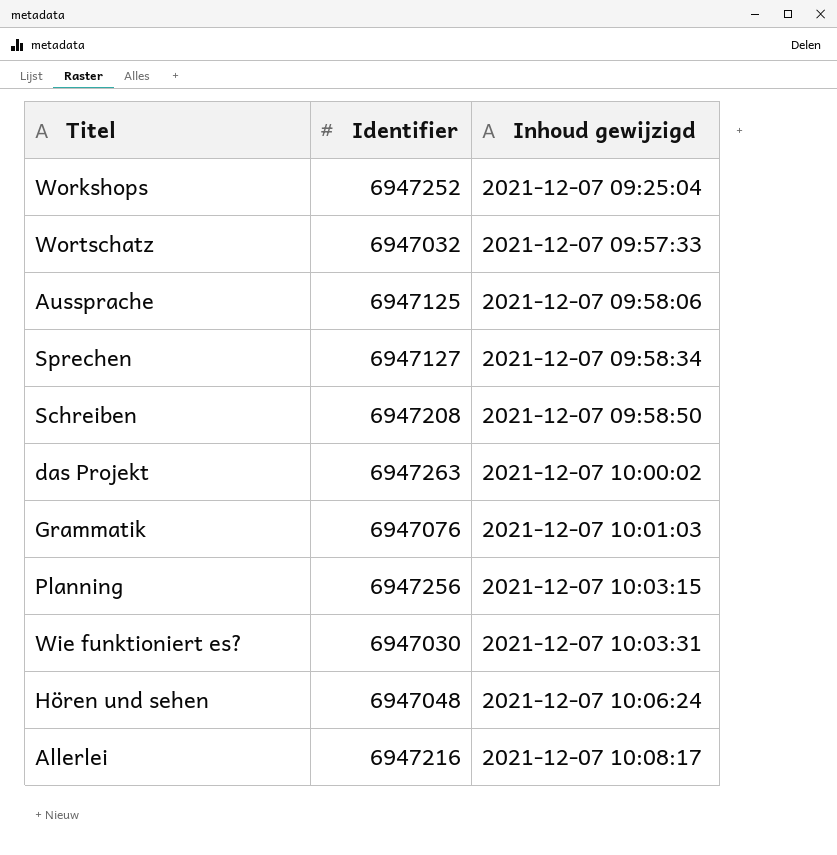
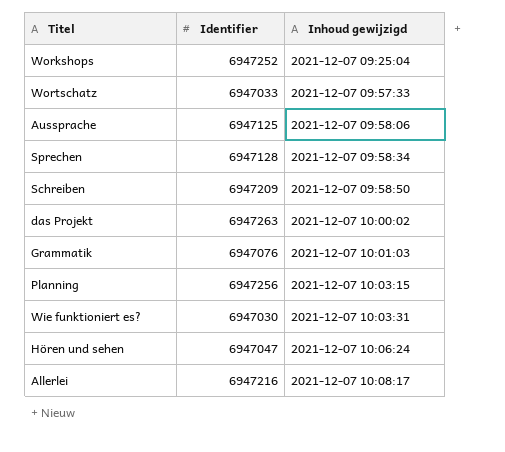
Wortschatz | Identifier: 6947032 -> 6947033
Sprechen | Identifier: 6947127 -> 6947128
Schreiben | Identifier: 6947208 -> 6947209
Hören und sehen | Identifier: 6947048 -> 6947047

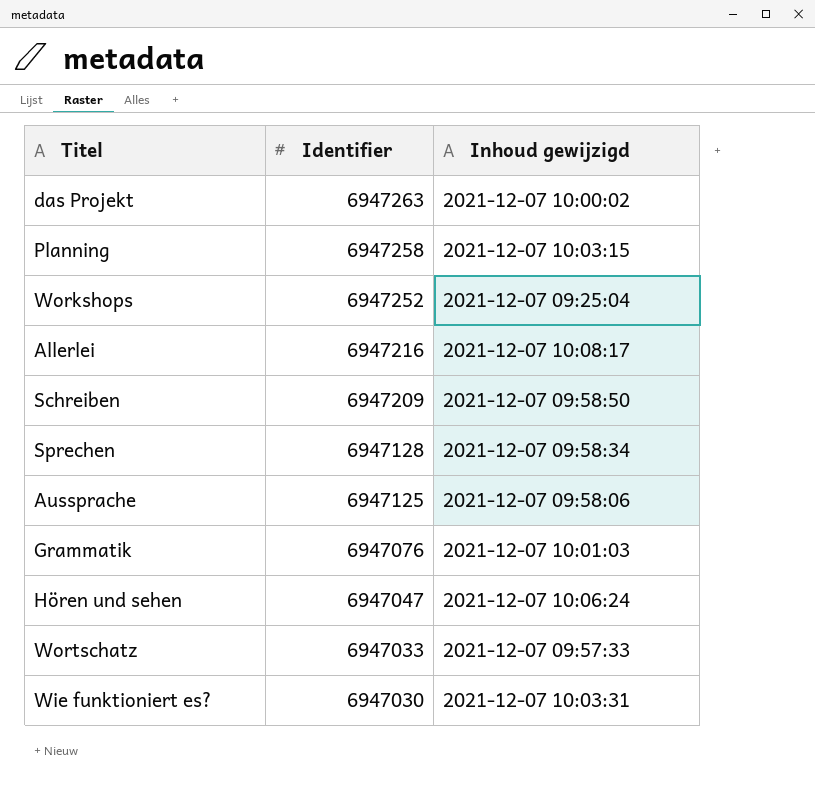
row order: Inhoud gewijzigd ascending -> Identifier descending
Planning | Identifier: 6947256 -> 6947258

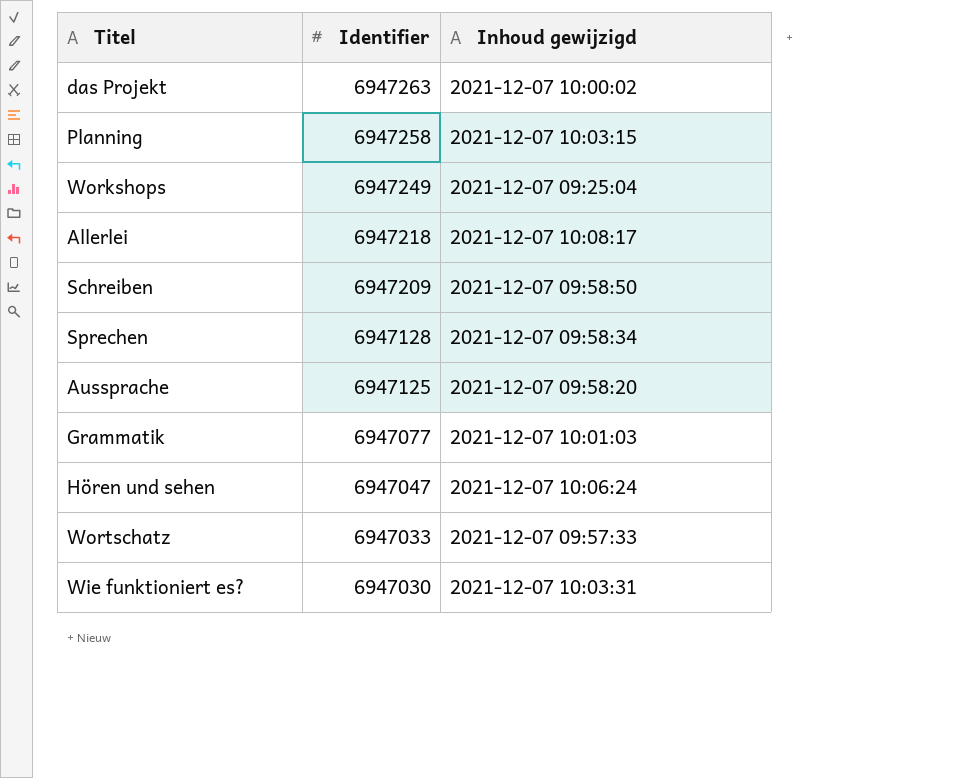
Workshops | Identifier: 6947252 -> 6947249
Allerlei | Identifier: 6947216 -> 6947218
Aussprache | Inhoud gewijzigd: 2021-12-07 09:58:06 -> 2021-12-07 09:58:20
Grammatik | Identifier: 6947076 -> 6947077

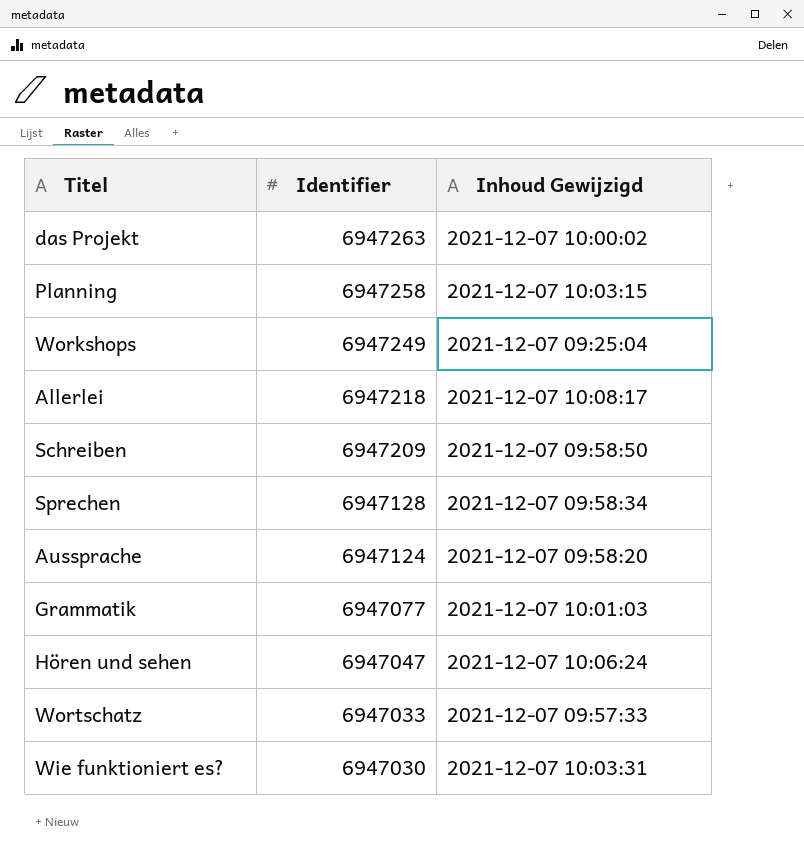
column name: Inhoud gewijzigd -> Inhoud Gewijzigd
Aussprache | Identifier: 6947125 -> 6947124

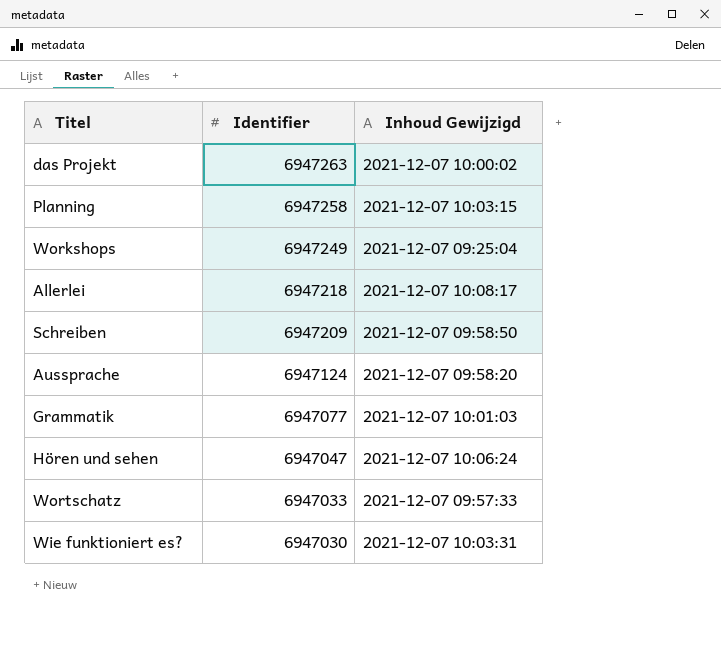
row Sprechen: 6947128 | 2021-12-07 09:58:34 -> none

